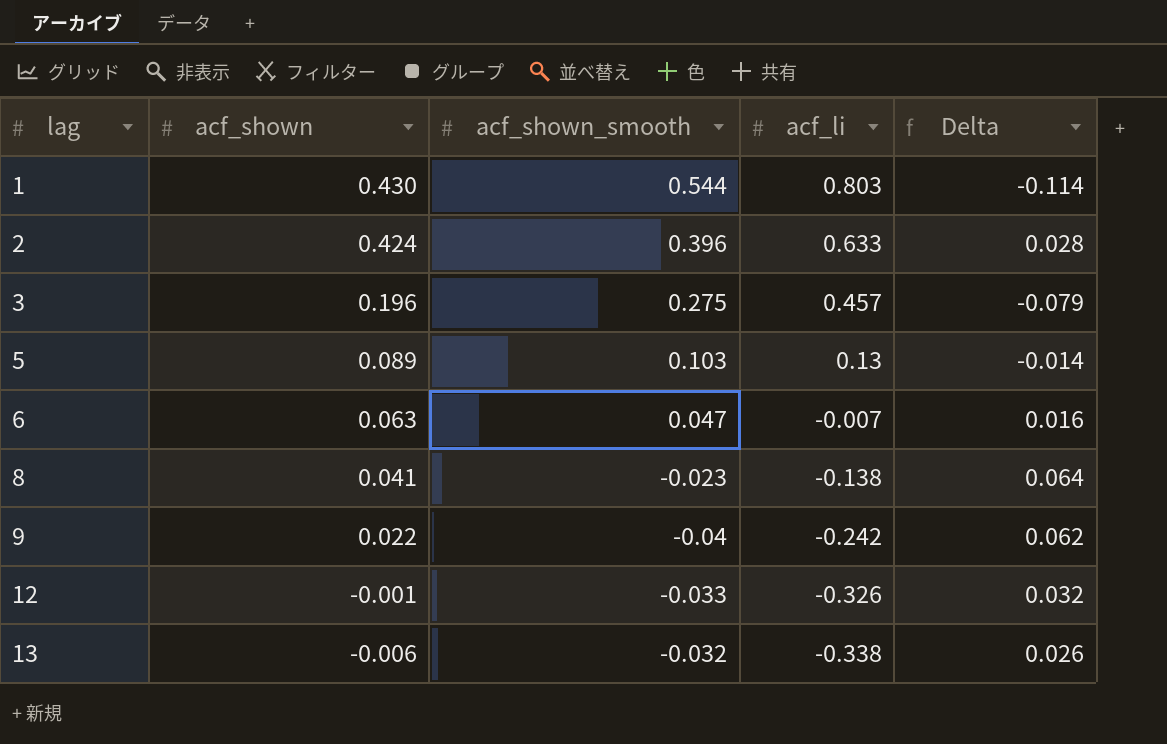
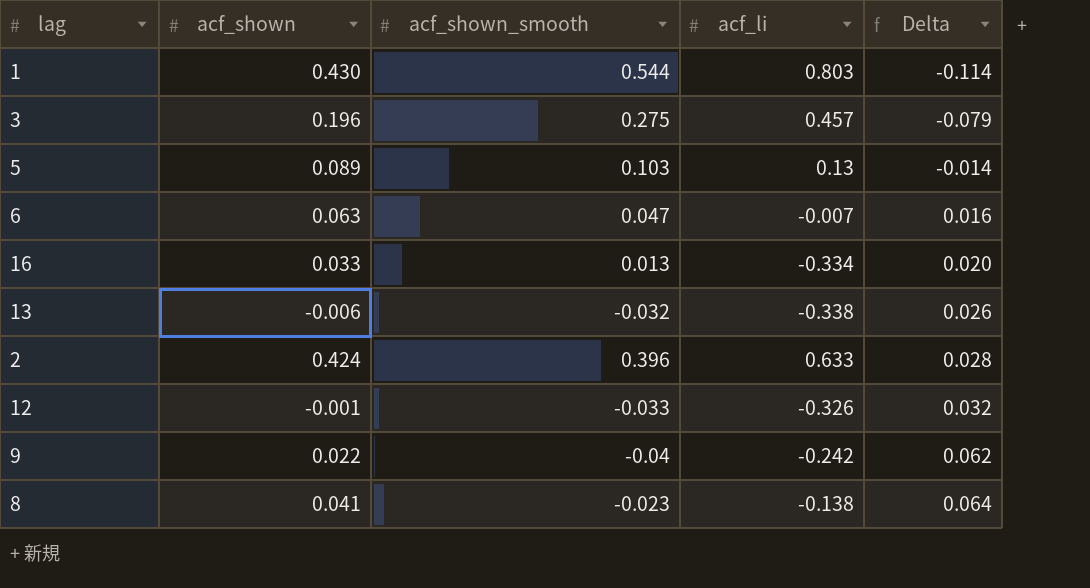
row order: lag ascending -> Delta ascending
row 16: none -> 0.033 | 0.013 | -0.334 | 0.020

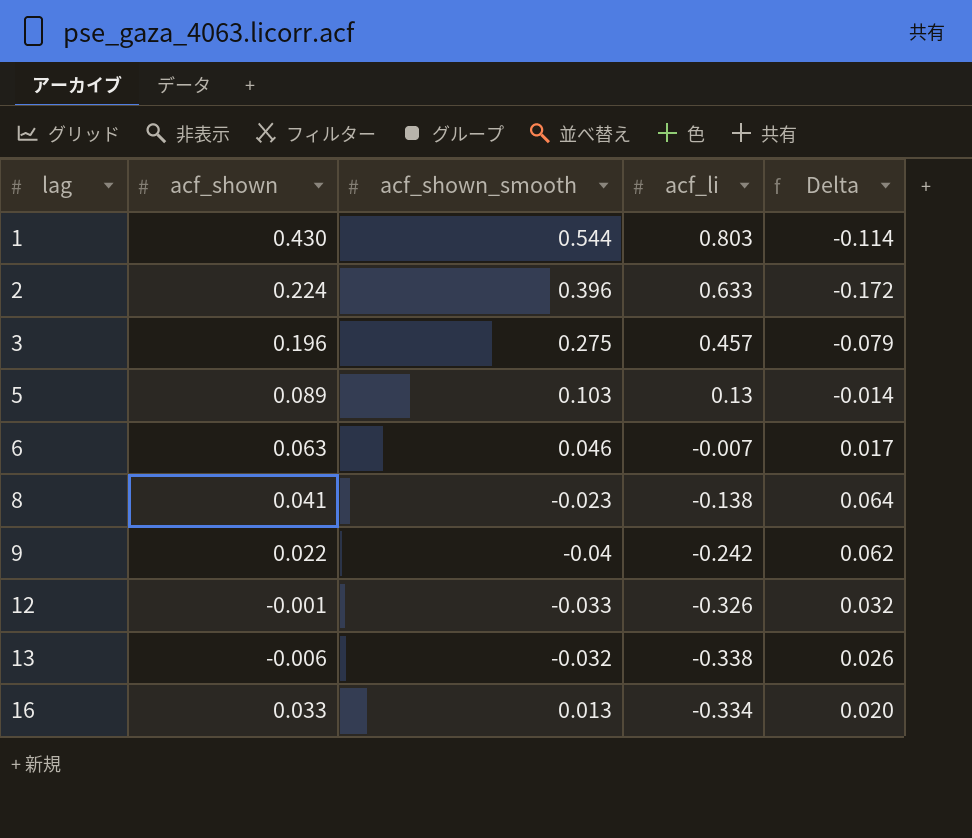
row order: Delta ascending -> lag ascending
2 | acf_shown: 0.424 -> 0.224
2 | Delta: 0.028 -> -0.172
6 | acf_shown_smooth: 0.047 -> 0.046
6 | Delta: 0.016 -> 0.017

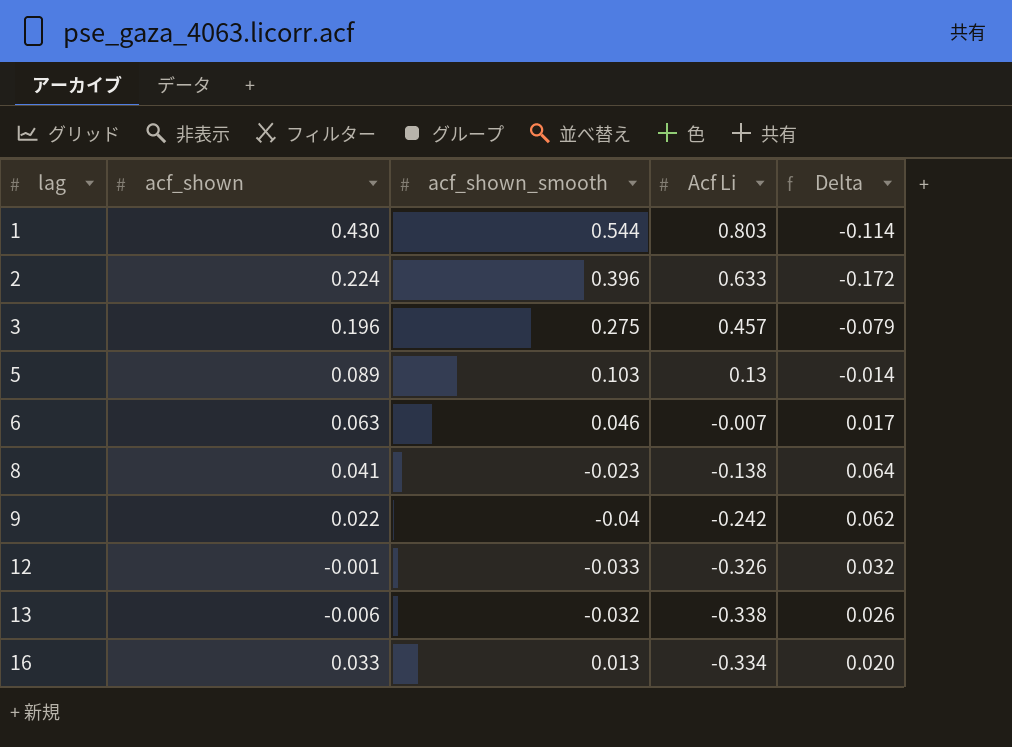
column name: acf_li -> Acf Li

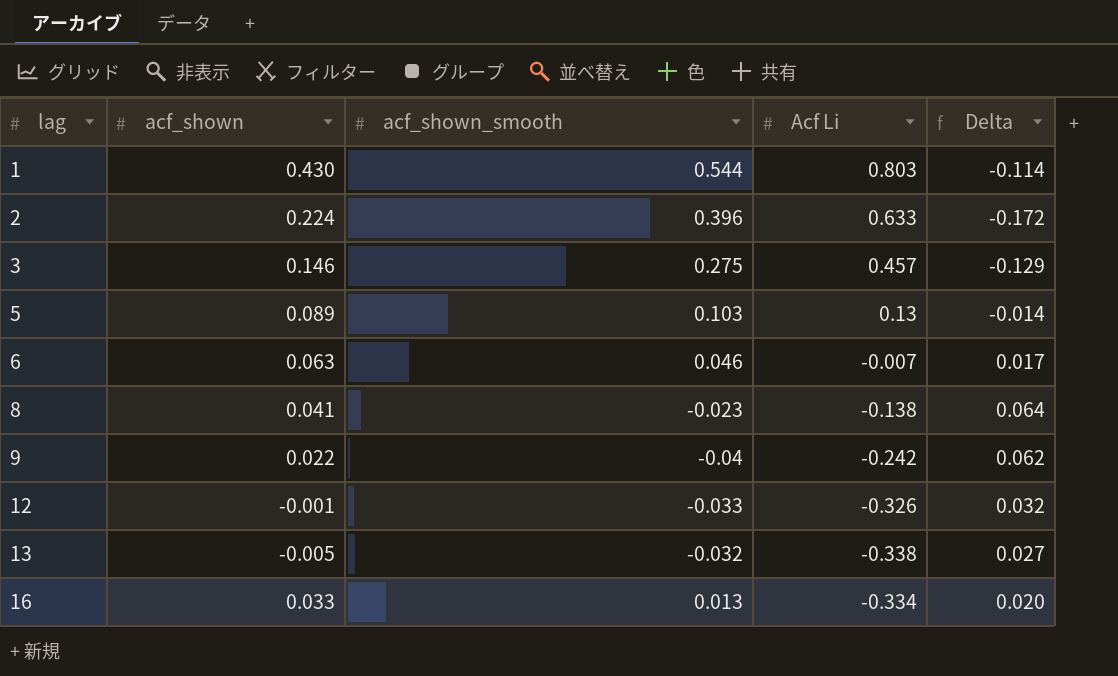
3 | acf_shown: 0.196 -> 0.146
3 | Delta: -0.079 -> -0.129
13 | acf_shown: -0.006 -> -0.005
13 | Delta: 0.026 -> 0.027

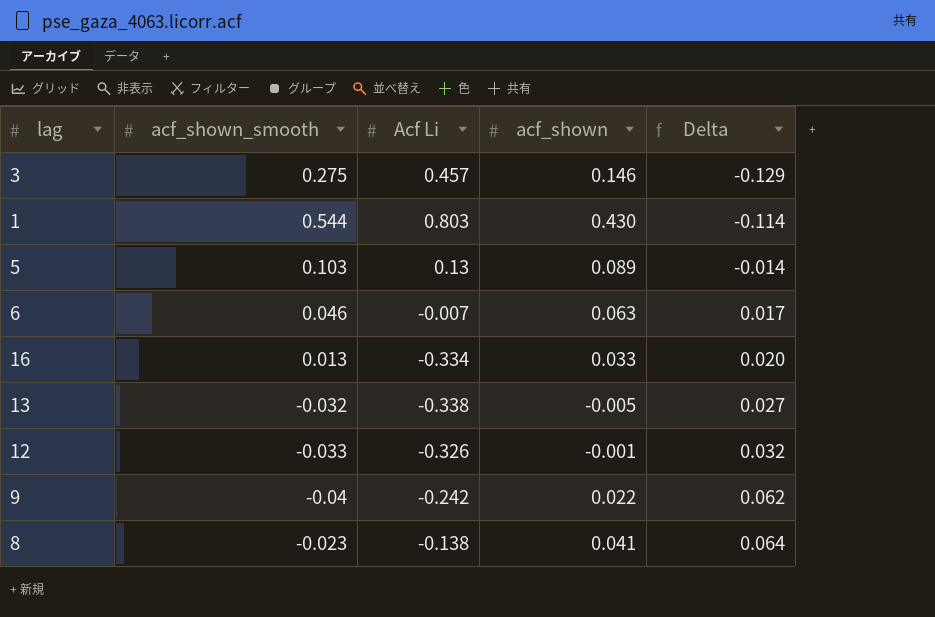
row order: lag ascending -> Delta ascending
column acf_shown | position: 2 -> 4
row 2: 0.224 | 0.396 | 0.633 | -0.172 -> none

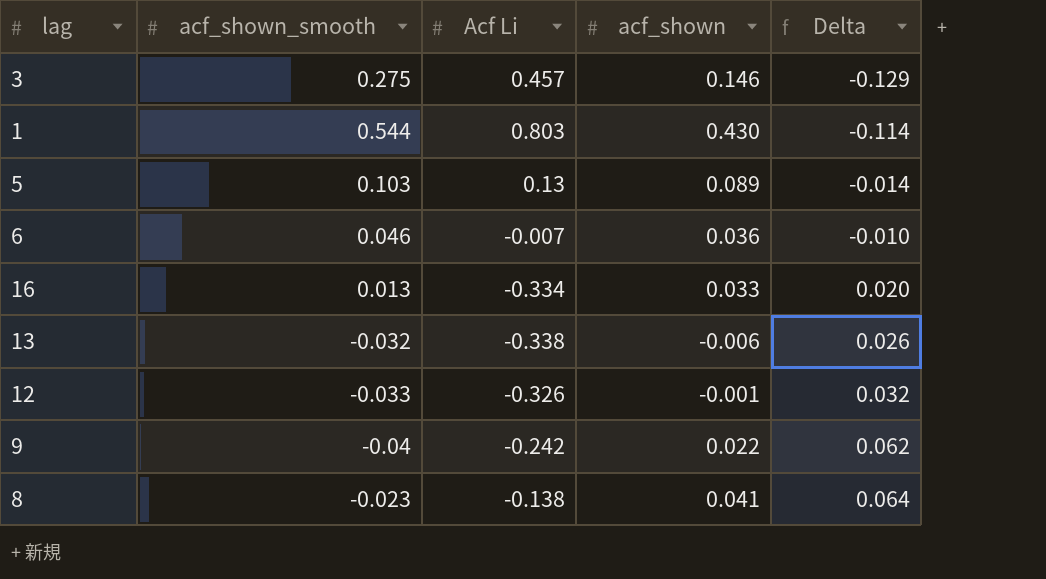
6 | acf_shown: 0.063 -> 0.036
6 | Delta: 0.017 -> -0.010
13 | acf_shown: -0.005 -> -0.006
13 | Delta: 0.027 -> 0.026

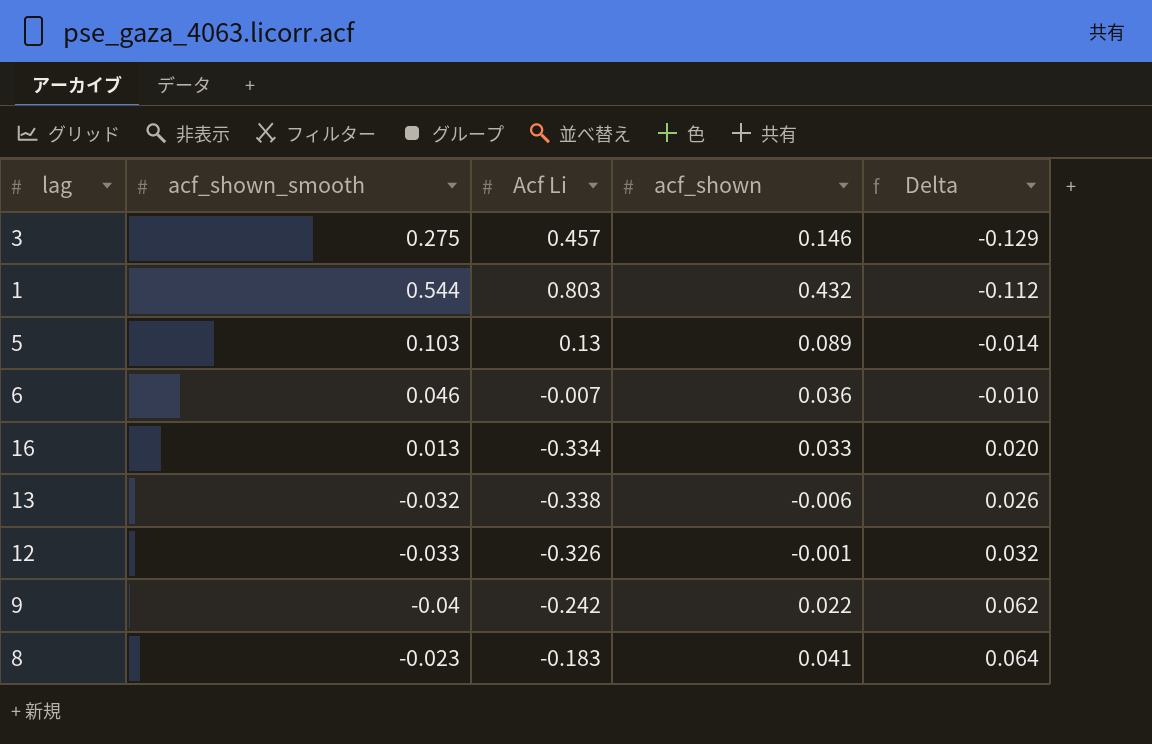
1 | acf_shown: 0.430 -> 0.432
1 | Delta: -0.114 -> -0.112
8 | Acf Li: -0.138 -> -0.183

